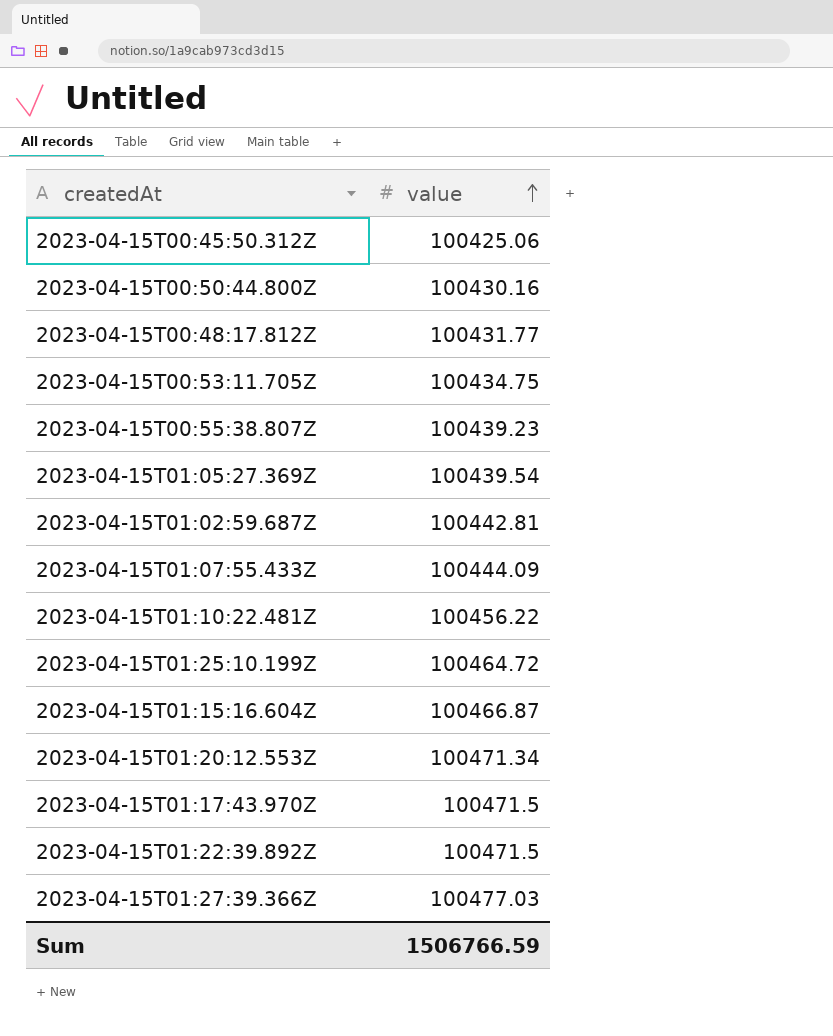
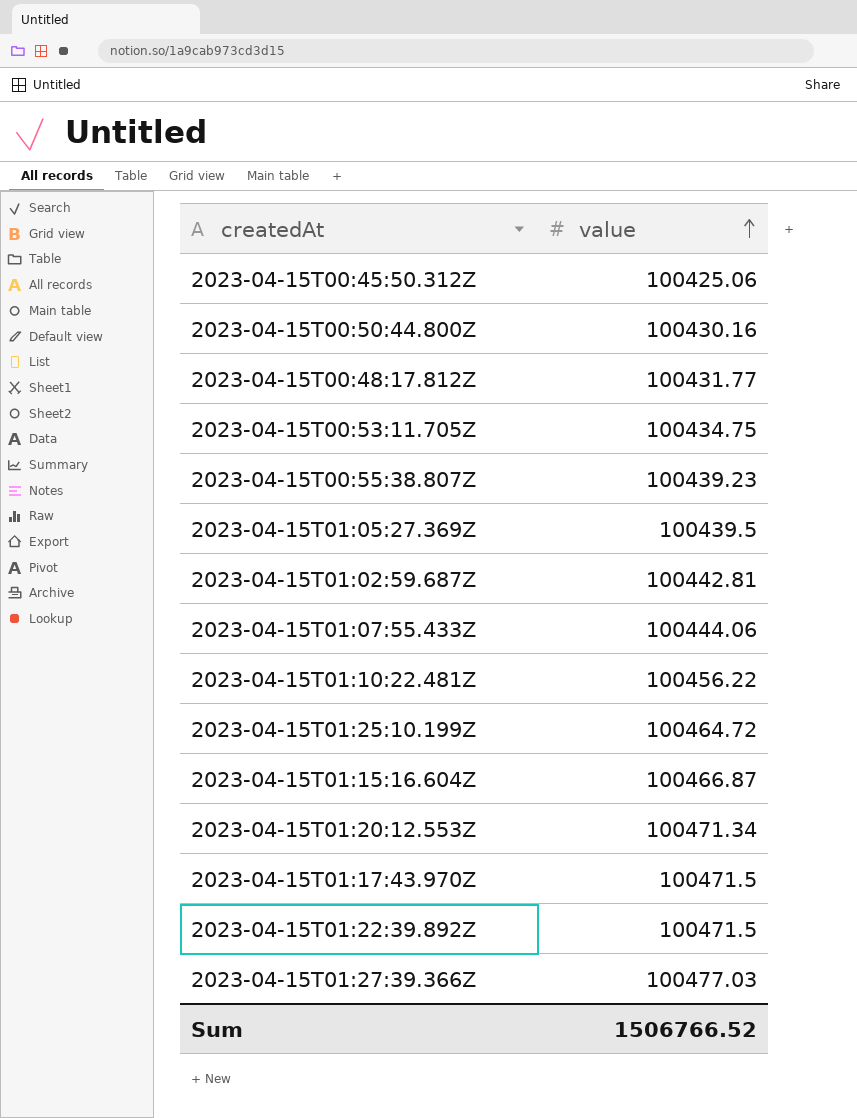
2023-04-15T01:05:27.369Z | value: 100439.54 -> 100439.5
2023-04-15T01:07:55.433Z | value: 100444.09 -> 100444.06
Sum | value: 1506766.59 -> 1506766.52

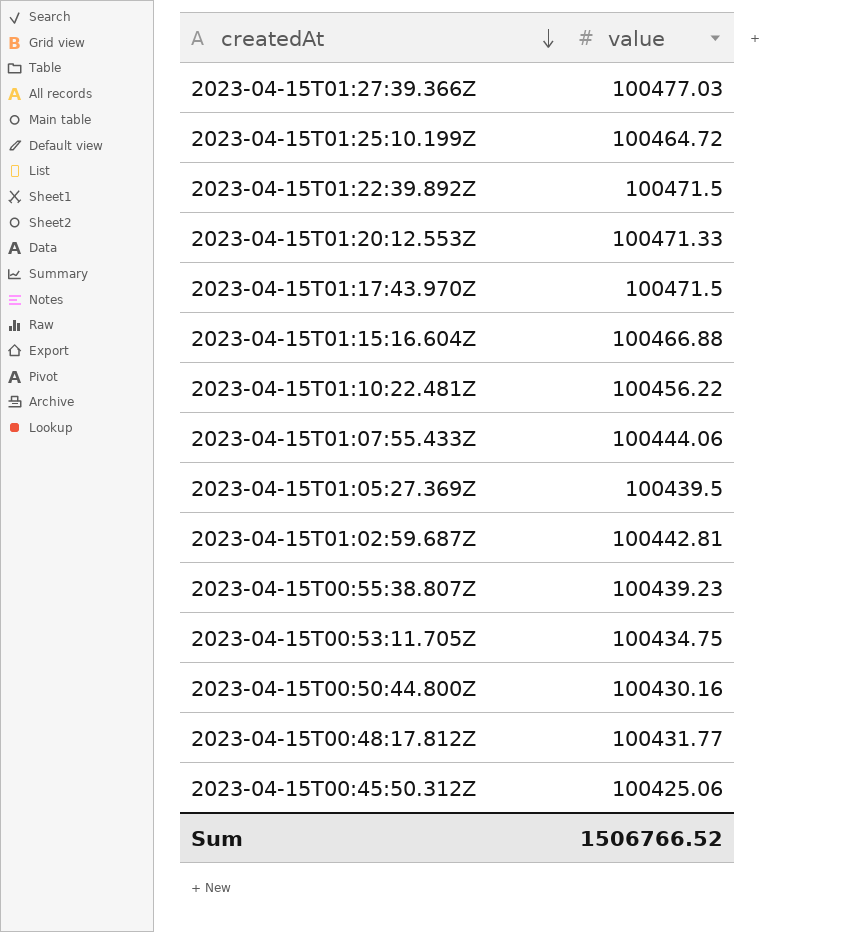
row order: value ascending -> createdAt descending
2023-04-15T01:20:12.553Z | value: 100471.34 -> 100471.33
2023-04-15T01:15:16.604Z | value: 100466.87 -> 100466.88

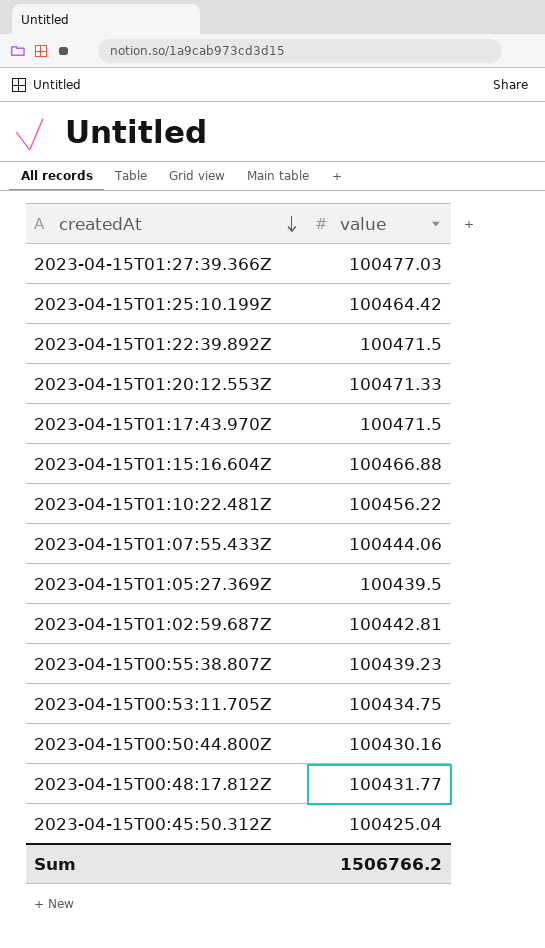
2023-04-15T01:25:10.199Z | value: 100464.72 -> 100464.42
2023-04-15T00:45:50.312Z | value: 100425.06 -> 100425.04
Sum | value: 1506766.52 -> 1506766.2

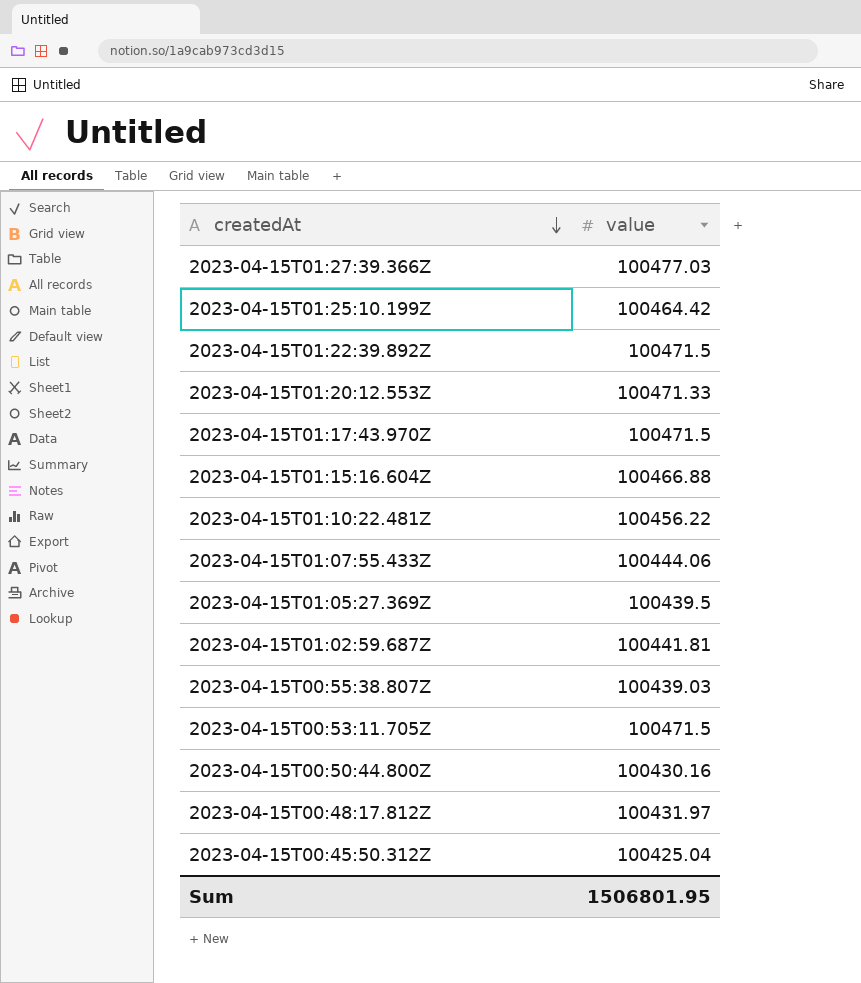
2023-04-15T01:02:59.687Z | value: 100442.81 -> 100441.81
2023-04-15T00:55:38.807Z | value: 100439.23 -> 100439.03
2023-04-15T00:53:11.705Z | value: 100434.75 -> 100471.5
2023-04-15T00:48:17.812Z | value: 100431.77 -> 100431.97
Sum | value: 1506766.2 -> 1506801.95

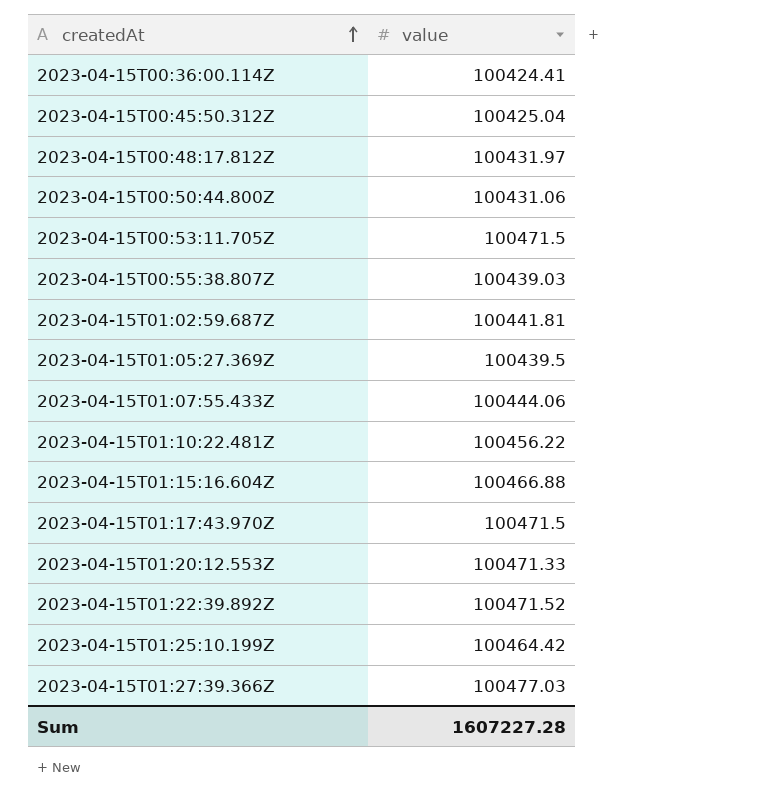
row order: createdAt descending -> createdAt ascending
row 2023-04-15T00:36:00.114Z: none -> 100424.41
2023-04-15T00:50:44.800Z | value: 100430.16 -> 100431.06
2023-04-15T01:22:39.892Z | value: 100471.5 -> 100471.52
Sum | value: 1506801.95 -> 1607227.28

